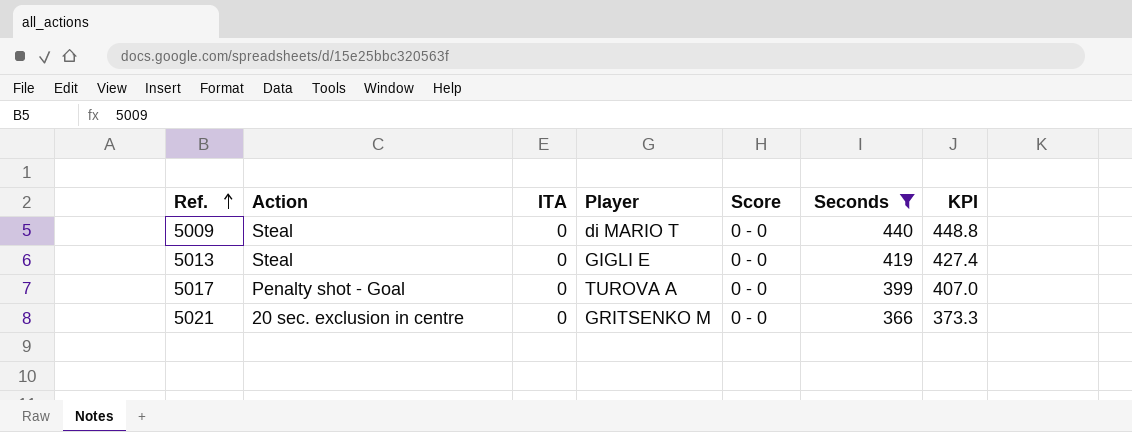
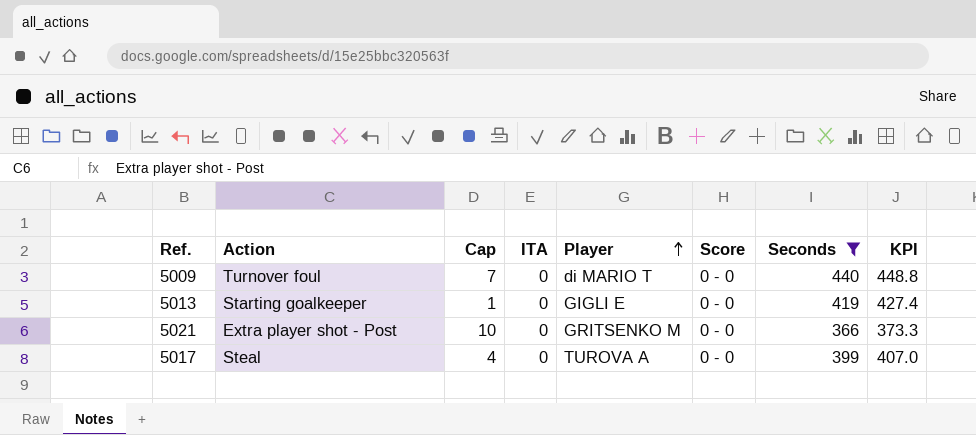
row order: Ref. ascending -> Player ascending
column Cap | position: none -> 3
5009 | Action: Steal -> Turnover foul
5013 | Action: Steal -> Starting goalkeeper
5021 | Action: 20 sec. exclusion in centre -> Extra player shot - Post
5017 | Action: Penalty shot - Goal -> Steal

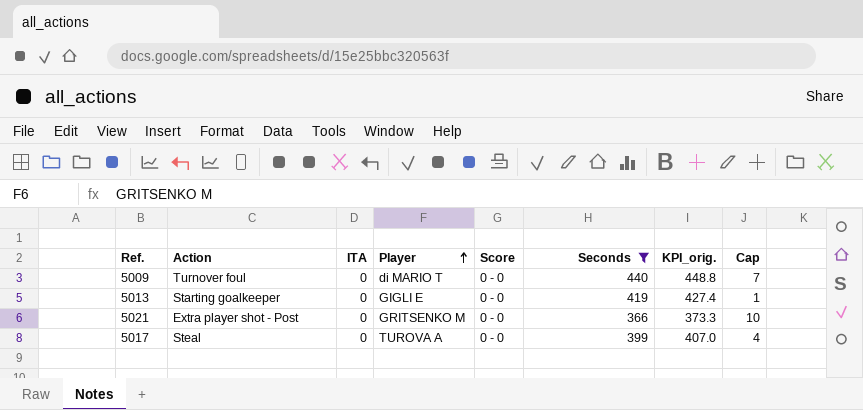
column name: KPI -> KPI_orig.
column Cap | position: 3 -> 8

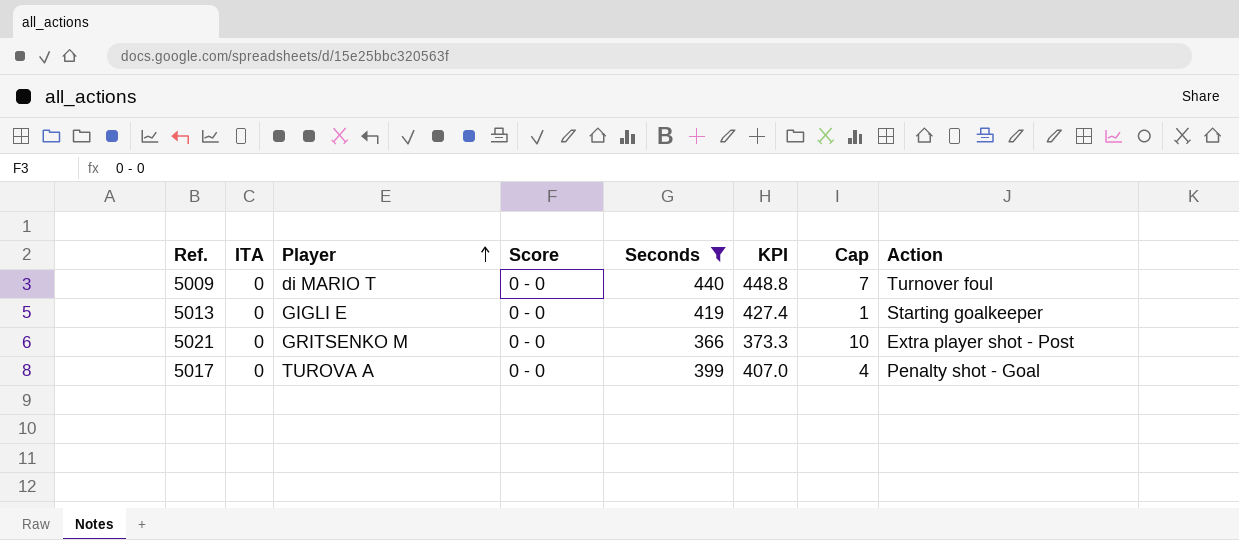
column name: KPI_orig. -> KPI
column Action | position: 2 -> 8
5017 | Action: Steal -> Penalty shot - Goal

